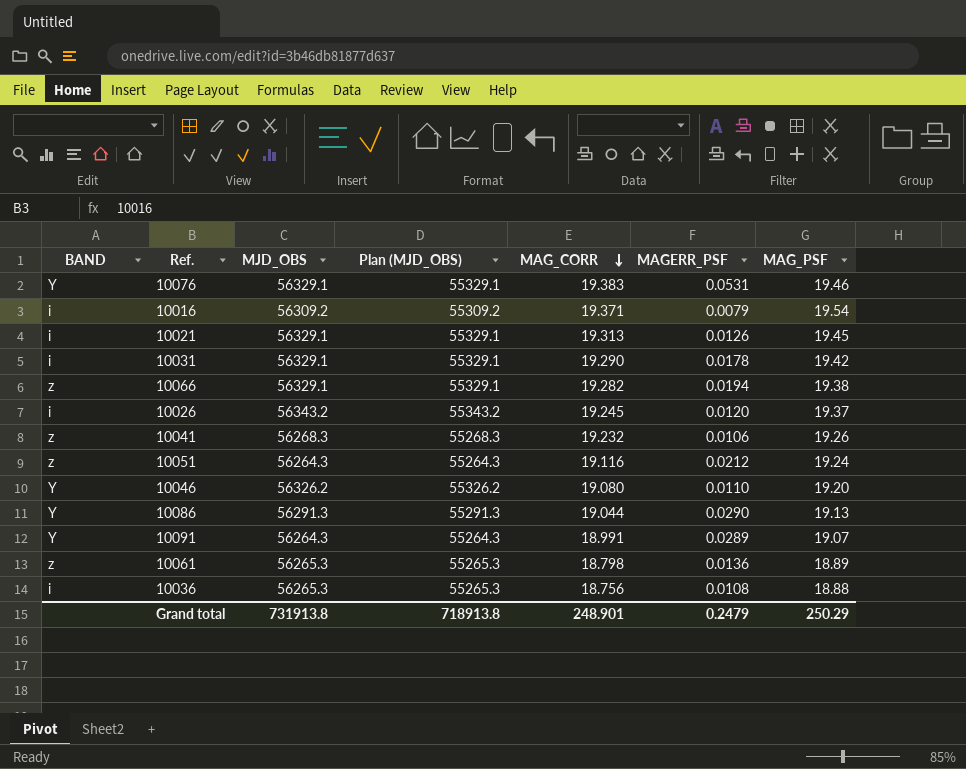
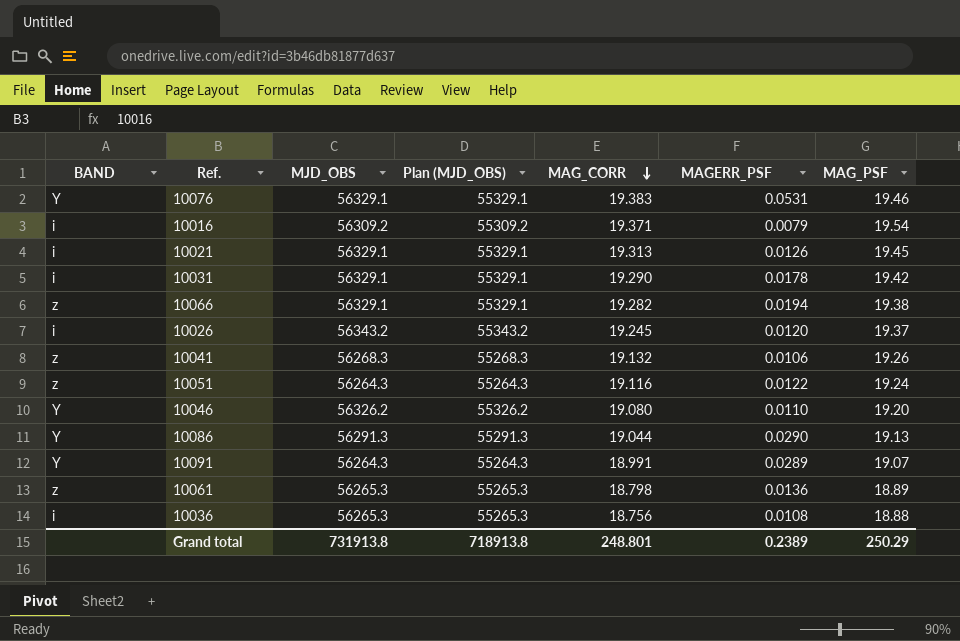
10041 | MAG_CORR: 19.232 -> 19.132
10051 | MAGERR_PSF: 0.0212 -> 0.0122
Grand total | MAG_CORR: 248.901 -> 248.801
Grand total | MAGERR_PSF: 0.2479 -> 0.2389

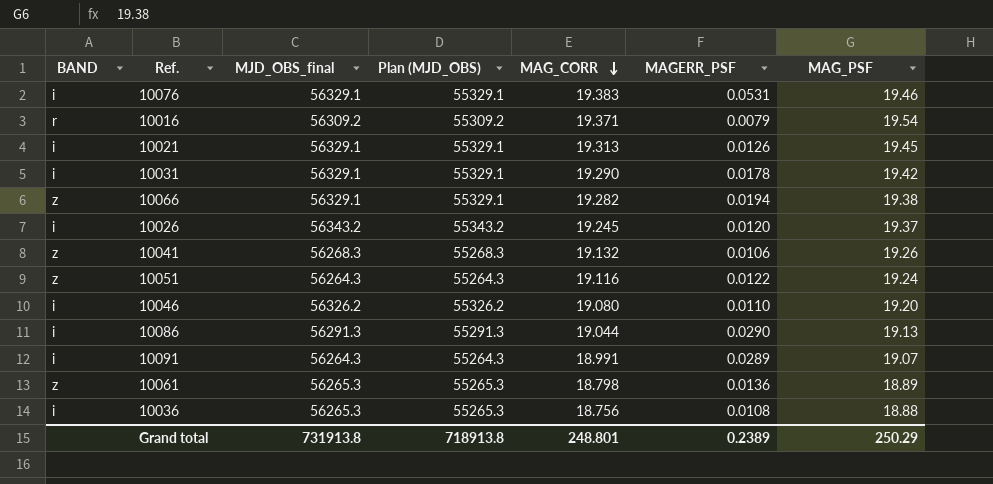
column name: MJD_OBS -> MJD_OBS_final
10076 | BAND: Y -> i
10016 | BAND: i -> r
10046 | BAND: Y -> i
10086 | BAND: Y -> i
10091 | BAND: Y -> i

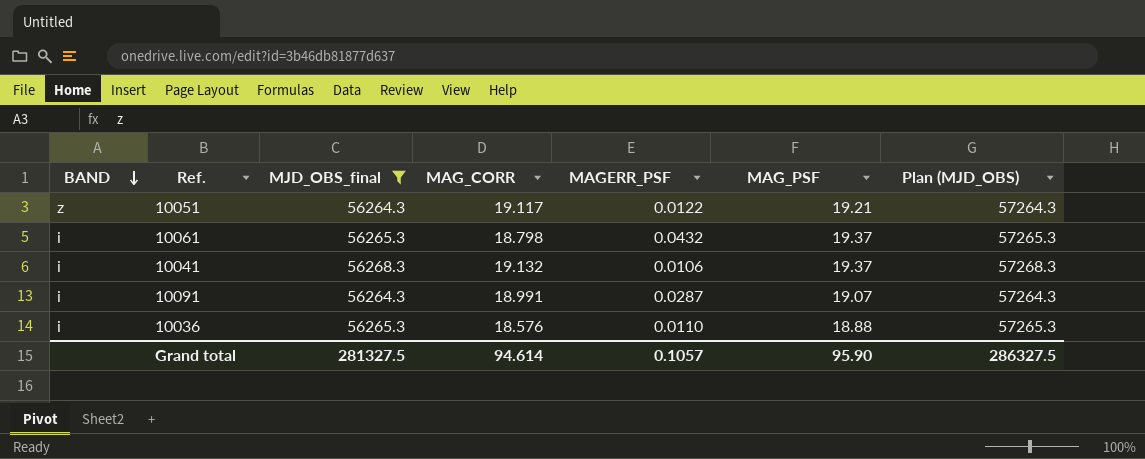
filter: none -> MJD_OBS_final <= 56268.3
row order: MAG_CORR descending -> BAND descending
column Plan (MJD_OBS) | formula: [MJD_OBS_final] - 1000 -> [MJD_OBS_final] + 1000
column Plan (MJD_OBS) | position: 4 -> 7
10051 | MAG_CORR: 19.116 -> 19.117
10051 | MAG_PSF: 19.24 -> 19.21
10061 | BAND: z -> i
10061 | MAGERR_PSF: 0.0136 -> 0.0432
10061 | MAG_PSF: 18.89 -> 19.37
10041 | BAND: z -> i
10041 | MAG_PSF: 19.26 -> 19.37
10091 | MAGERR_PSF: 0.0289 -> 0.0287
10036 | MAG_CORR: 18.756 -> 18.576
10036 | MAGERR_PSF: 0.0108 -> 0.0110
Grand total | MJD_OBS_final: 731913.8 -> 281327.5
Grand total | MAG_CORR: 248.801 -> 94.614
Grand total | MAGERR_PSF: 0.2389 -> 0.1057
Grand total | MAG_PSF: 250.29 -> 95.90
Grand total | Plan (MJD_OBS): 718913.8 -> 286327.5

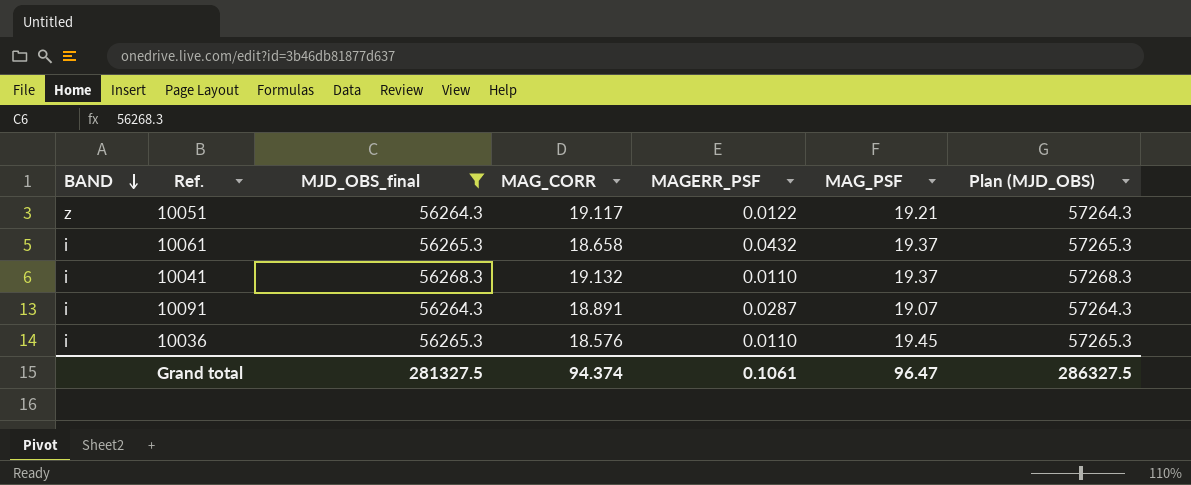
10061 | MAG_CORR: 18.798 -> 18.658
10041 | MAGERR_PSF: 0.0106 -> 0.0110
10091 | MAG_CORR: 18.991 -> 18.891
10036 | MAG_PSF: 18.88 -> 19.45
Grand total | MAG_CORR: 94.614 -> 94.374
Grand total | MAGERR_PSF: 0.1057 -> 0.1061
Grand total | MAG_PSF: 95.90 -> 96.47

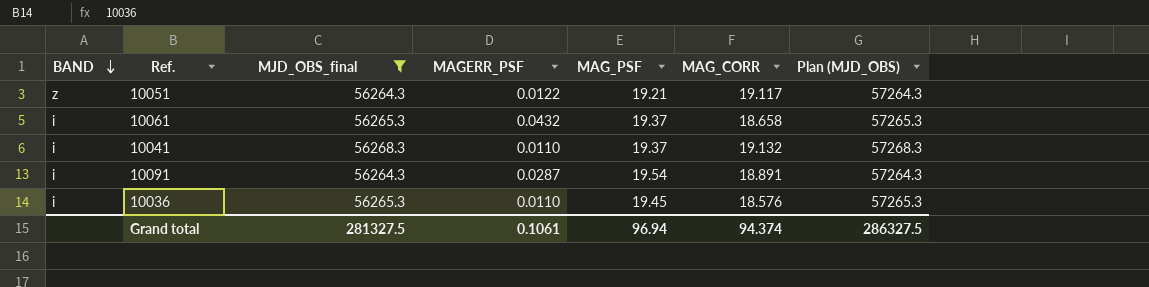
column MAG_CORR | position: 4 -> 6
10091 | MAG_PSF: 19.07 -> 19.54
Grand total | MAG_PSF: 96.47 -> 96.94

